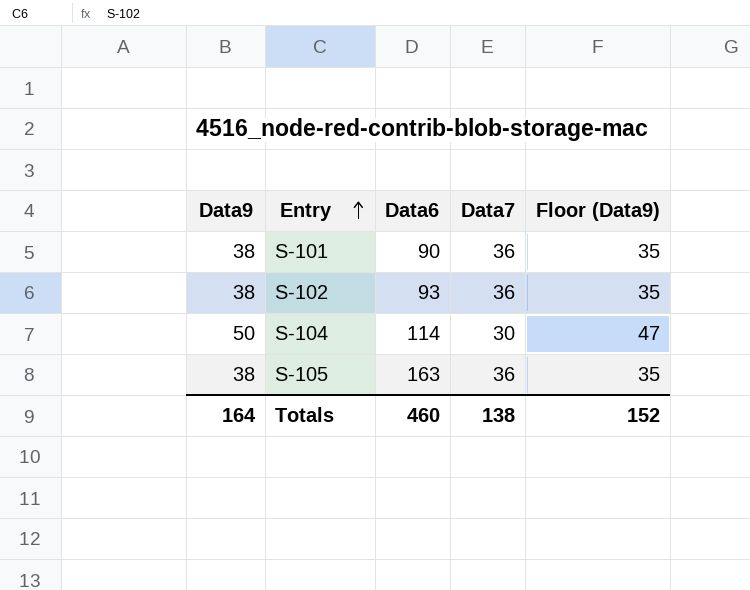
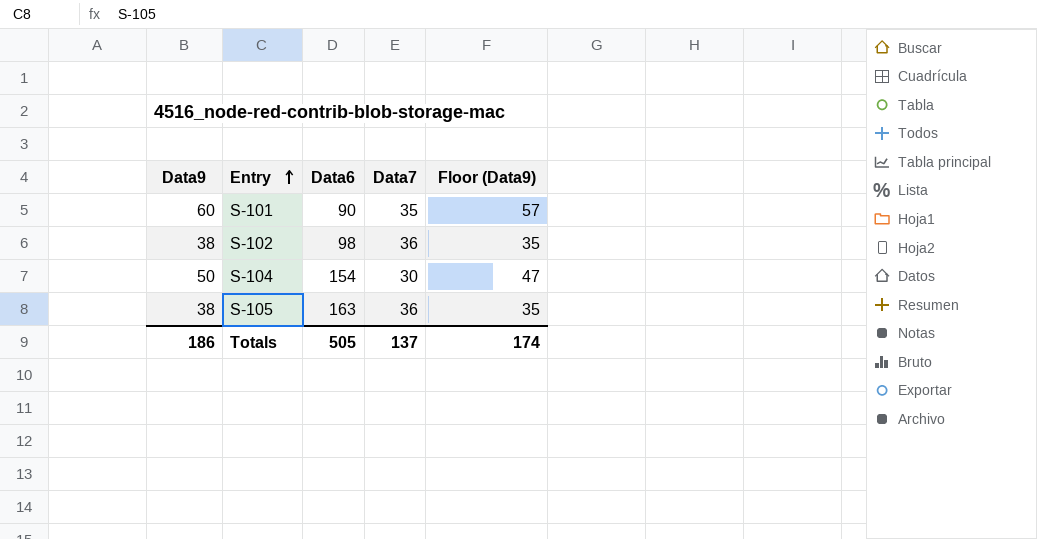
S-101 | Data9: 38 -> 60
S-101 | Data7: 36 -> 35
S-101 | Floor (Data9): 35 -> 57
S-102 | Data6: 93 -> 98
S-104 | Data6: 114 -> 154
Totals | Data9: 164 -> 186
Totals | Data6: 460 -> 505
Totals | Data7: 138 -> 137
Totals | Floor (Data9): 152 -> 174

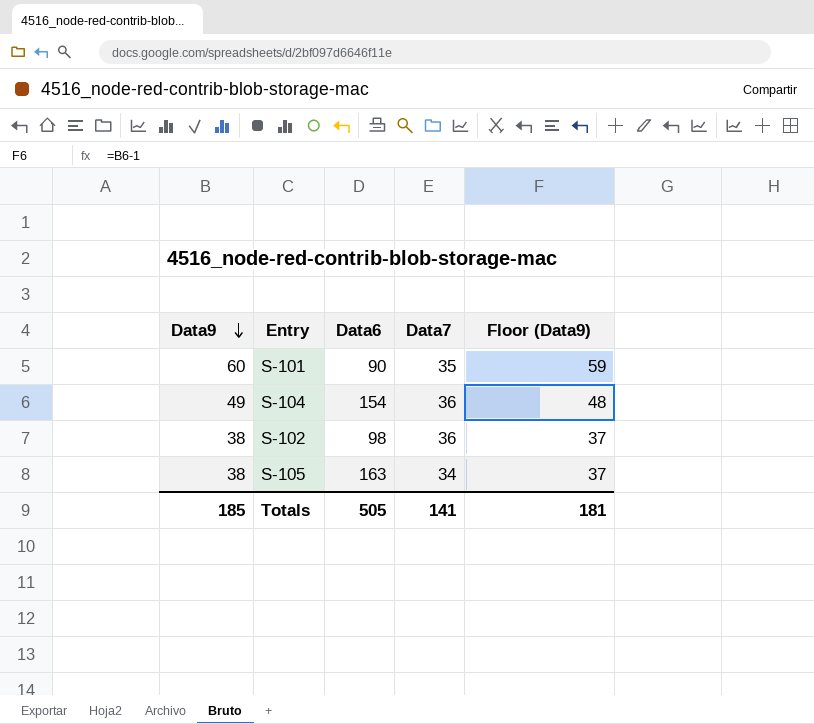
row order: Entry ascending -> Data9 descending
column Floor (Data9) | formula: [Data9] - 3 -> [Data9] - 1
S-104 | Data9: 50 -> 49
S-104 | Data7: 30 -> 36
S-105 | Data7: 36 -> 34
Totals | Data9: 186 -> 185
Totals | Data7: 137 -> 141
Totals | Floor (Data9): 174 -> 181

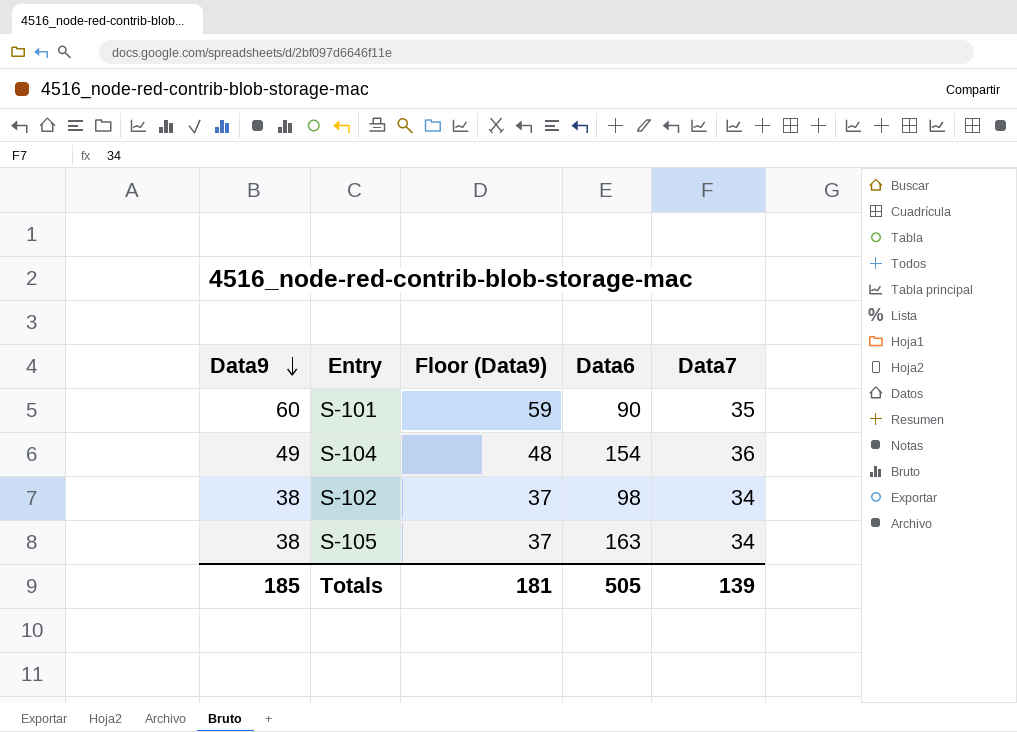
column Floor (Data9) | position: 5 -> 3
S-102 | Data7: 36 -> 34
Totals | Data7: 141 -> 139

